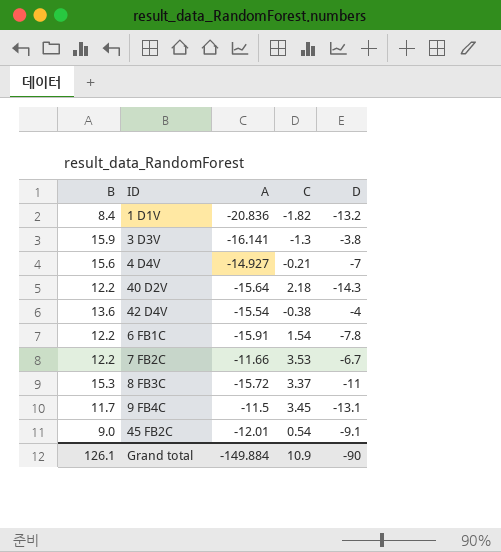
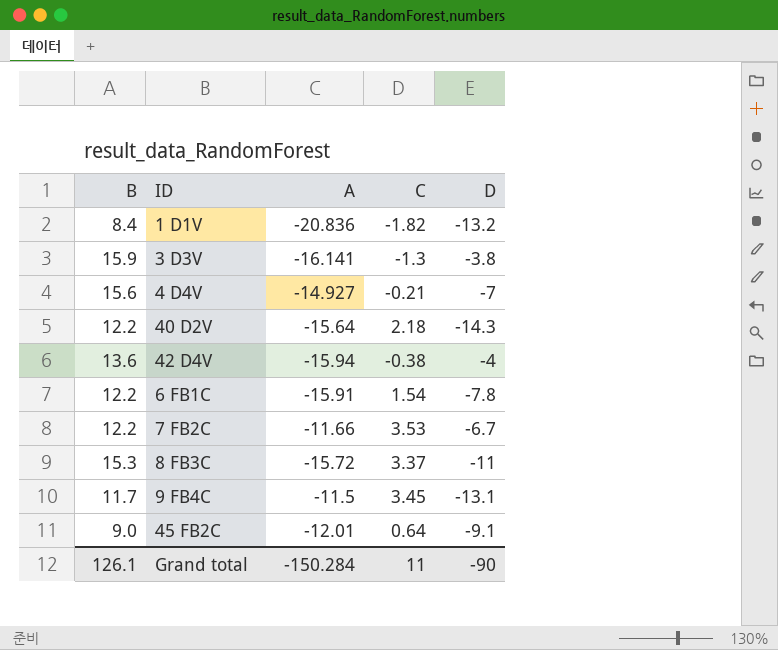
42 D4V | A: -15.54 -> -15.94
45 FB2C | C: 0.54 -> 0.64
Grand total | A: -149.884 -> -150.284
Grand total | C: 10.9 -> 11

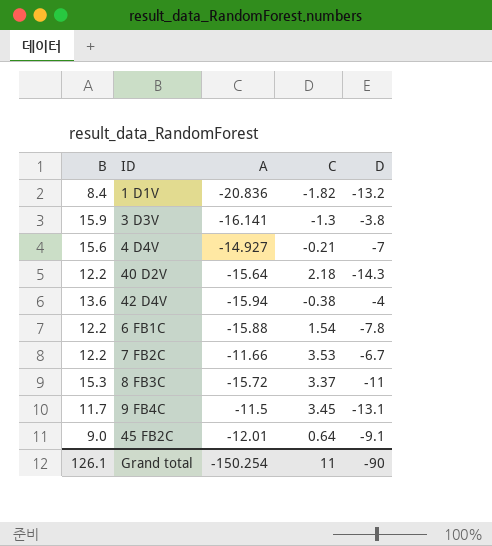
6 FB1C | A: -15.91 -> -15.88
Grand total | A: -150.284 -> -150.254

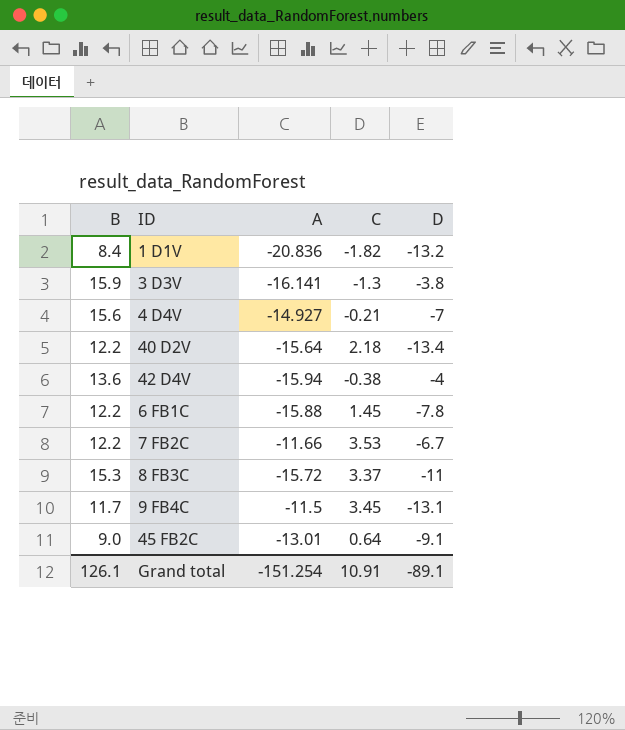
40 D2V | D: -14.3 -> -13.4
6 FB1C | C: 1.54 -> 1.45
45 FB2C | A: -12.01 -> -13.01
Grand total | A: -150.254 -> -151.254
Grand total | C: 11 -> 10.91
Grand total | D: -90 -> -89.1

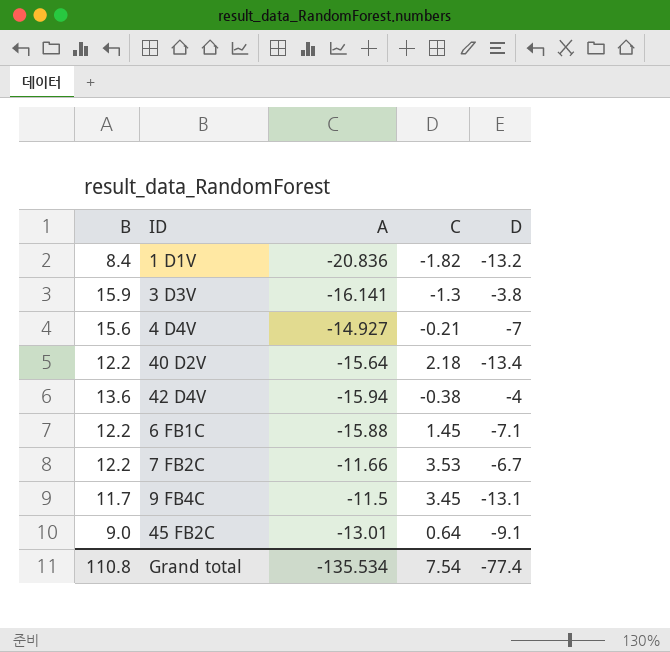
row 8 FB3C: 15.3 | -15.72 | 3.37 | -11 -> none
6 FB1C | D: -7.8 -> -7.1
Grand total | B: 126.1 -> 110.8
Grand total | A: -151.254 -> -135.534
Grand total | C: 10.91 -> 7.54
Grand total | D: -89.1 -> -77.4

